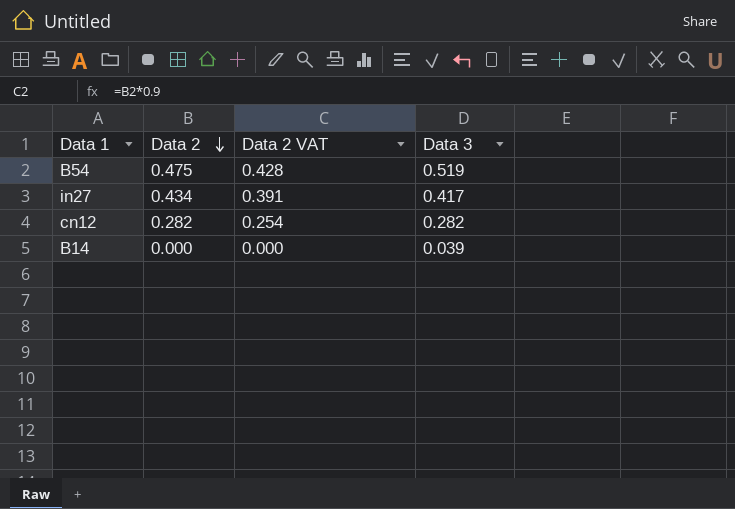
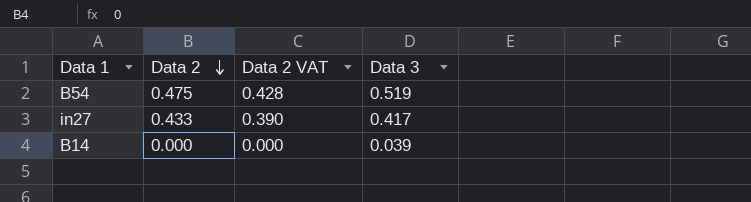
row cn12: 0.282 | 0.254 | 0.282 -> none
in27 | Data 2: 0.434 -> 0.433
in27 | Data 2 VAT: 0.391 -> 0.390

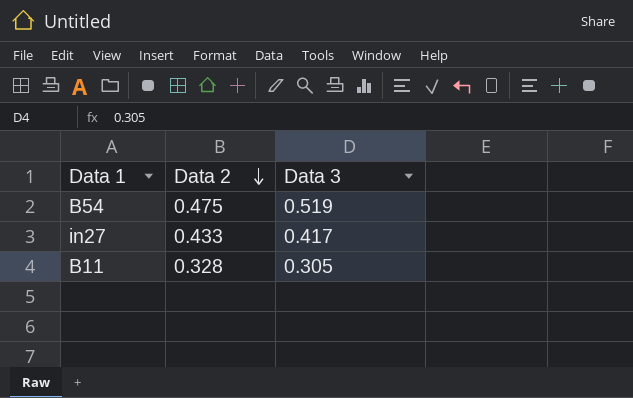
column Data 2 VAT | formula: [Data 2] * 0.9 -> none
row B14: 0.000 | 0.000 | 0.039 -> none
row B11: none -> 0.328 | 0.305

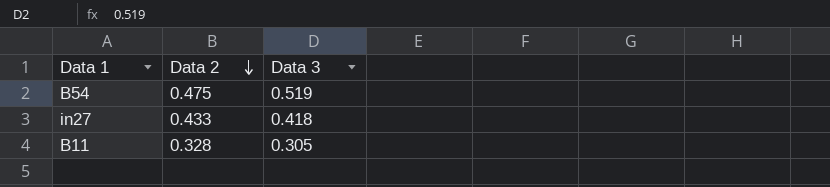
in27 | Data 3: 0.417 -> 0.418

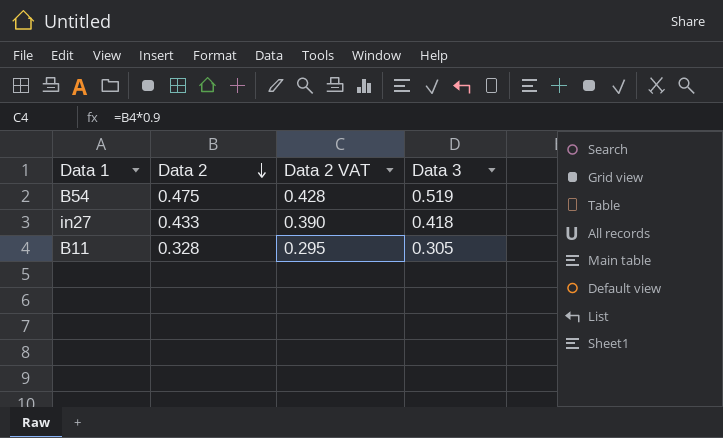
column Data 2 VAT | formula: none -> [Data 2] * 0.9

